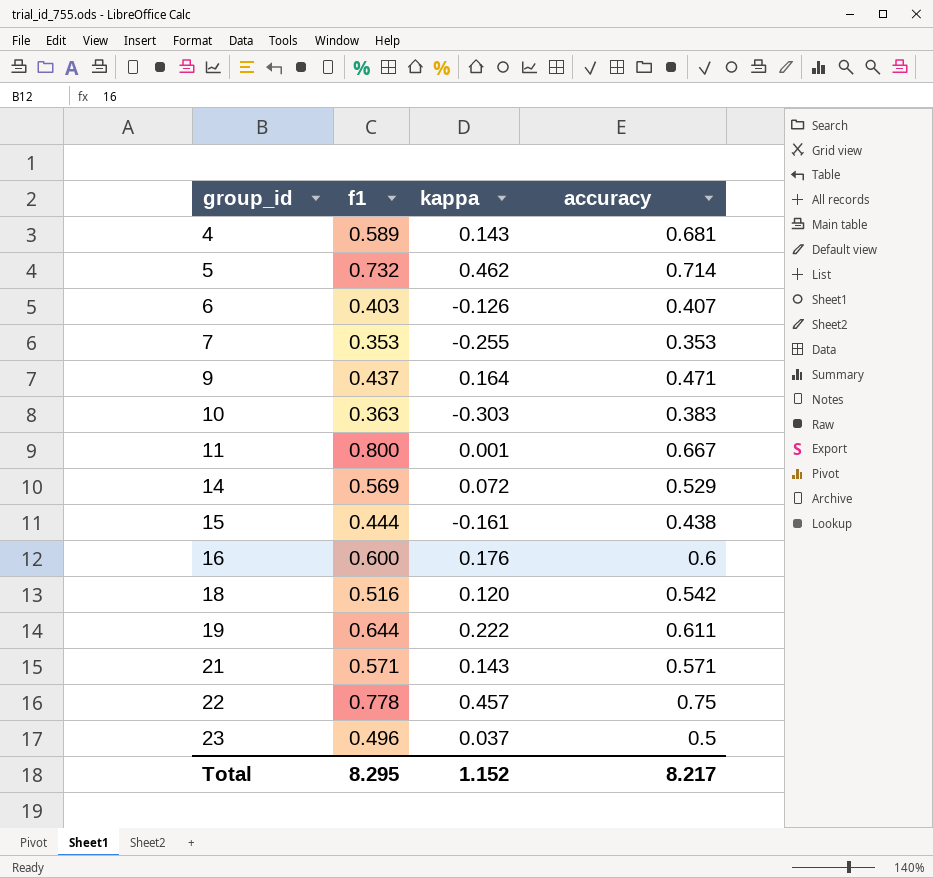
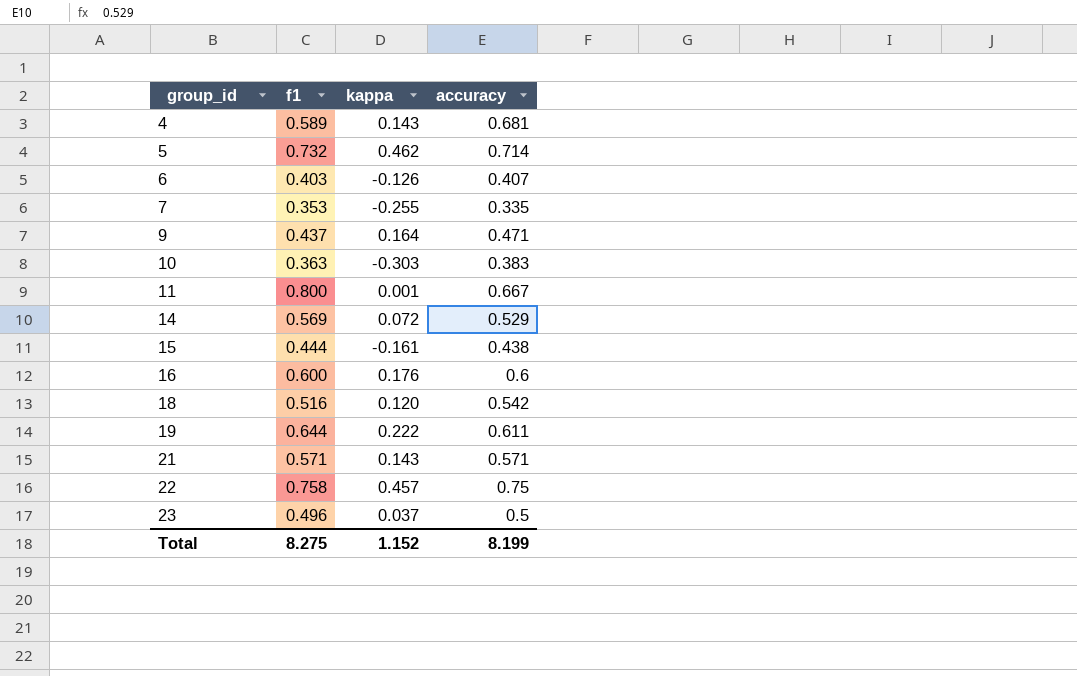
7 | accuracy: 0.353 -> 0.335
22 | f1: 0.778 -> 0.758
Total | f1: 8.295 -> 8.275
Total | accuracy: 8.217 -> 8.199

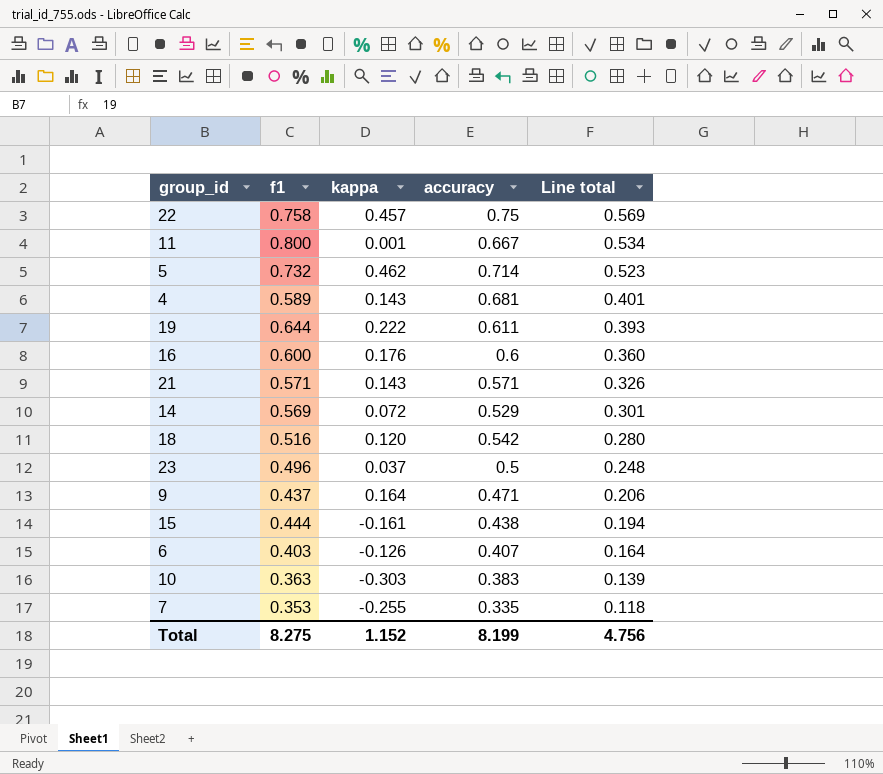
row order: group_id ascending -> Line total descending
column Line total | formula: none -> [f1] * [accuracy]

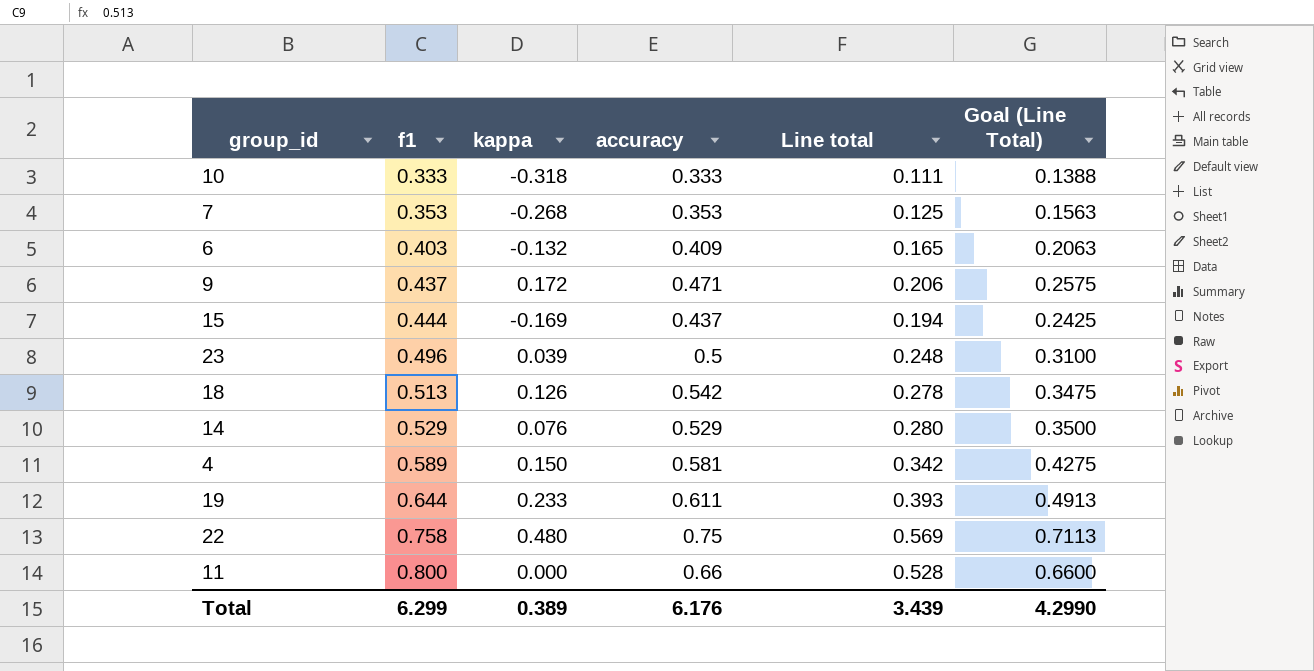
row order: Line total descending -> f1 ascending
column Goal (Line Total) | formula: none -> [Line total] * 1.25
row 5: 0.732 | 0.462 | 0.714 | 0.523 -> none
row 16: 0.600 | 0.176 | 0.6 | 0.360 -> none
row 21: 0.571 | 0.143 | 0.571 | 0.326 -> none
10 | f1: 0.363 -> 0.333
10 | kappa: -0.303 -> -0.318
10 | accuracy: 0.383 -> 0.333
10 | Line total: 0.139 -> 0.111
7 | kappa: -0.255 -> -0.268
7 | accuracy: 0.335 -> 0.353
7 | Line total: 0.118 -> 0.125
6 | kappa: -0.126 -> -0.132
6 | accuracy: 0.407 -> 0.409
6 | Line total: 0.164 -> 0.165
9 | kappa: 0.164 -> 0.172
15 | kappa: -0.161 -> -0.169
15 | accuracy: 0.438 -> 0.437
23 | kappa: 0.037 -> 0.039
18 | f1: 0.516 -> 0.513
18 | kappa: 0.120 -> 0.126
18 | Line total: 0.280 -> 0.278
14 | f1: 0.569 -> 0.529
14 | kappa: 0.072 -> 0.076
14 | Line total: 0.301 -> 0.280
4 | kappa: 0.143 -> 0.150
4 | accuracy: 0.681 -> 0.581
4 | Line total: 0.401 -> 0.342
19 | kappa: 0.222 -> 0.233
22 | kappa: 0.457 -> 0.480
11 | kappa: 0.001 -> 0.000
11 | accuracy: 0.667 -> 0.66
11 | Line total: 0.534 -> 0.528
Total | f1: 8.275 -> 6.299
Total | kappa: 1.152 -> 0.389
Total | accuracy: 8.199 -> 6.176
Total | Line total: 4.756 -> 3.439

